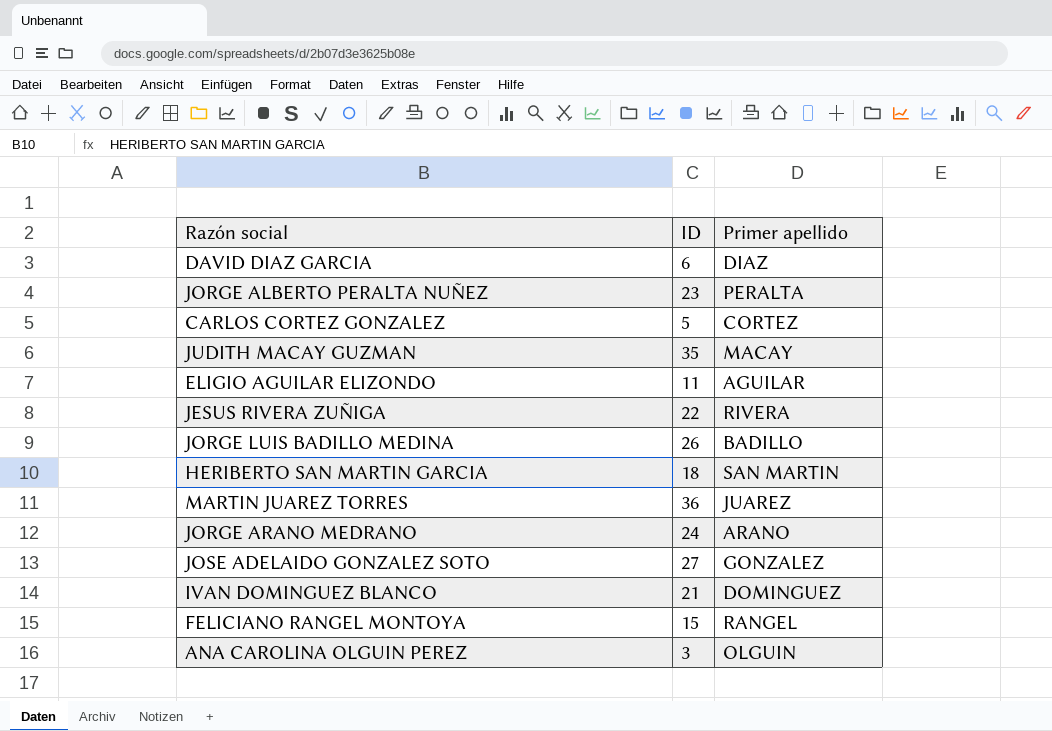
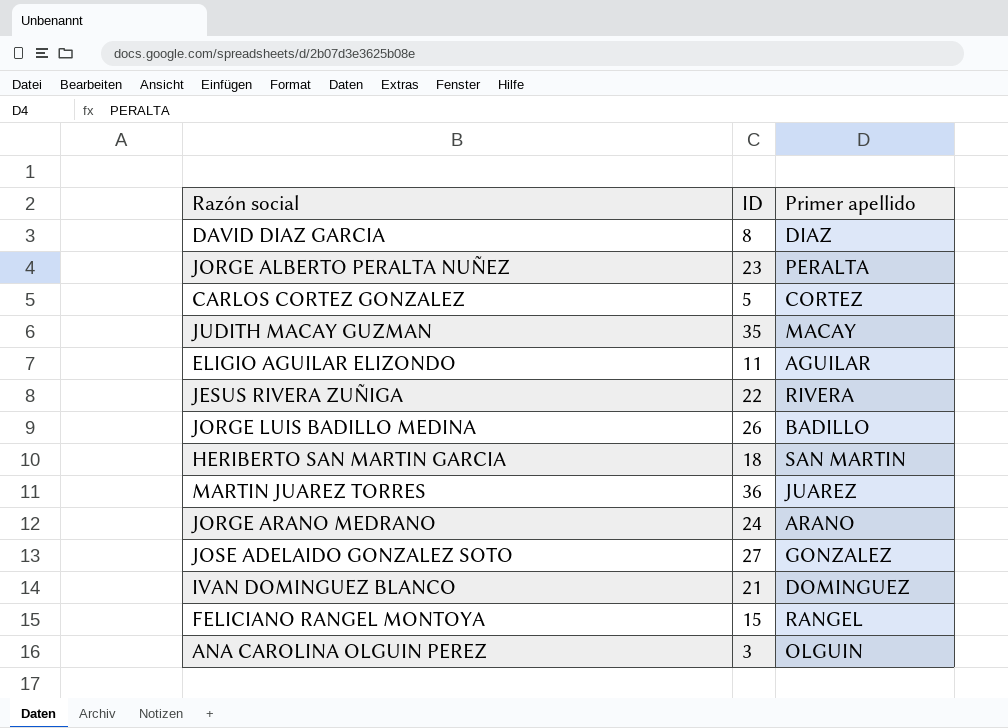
DAVID DIAZ GARCIA | ID: 6 -> 8

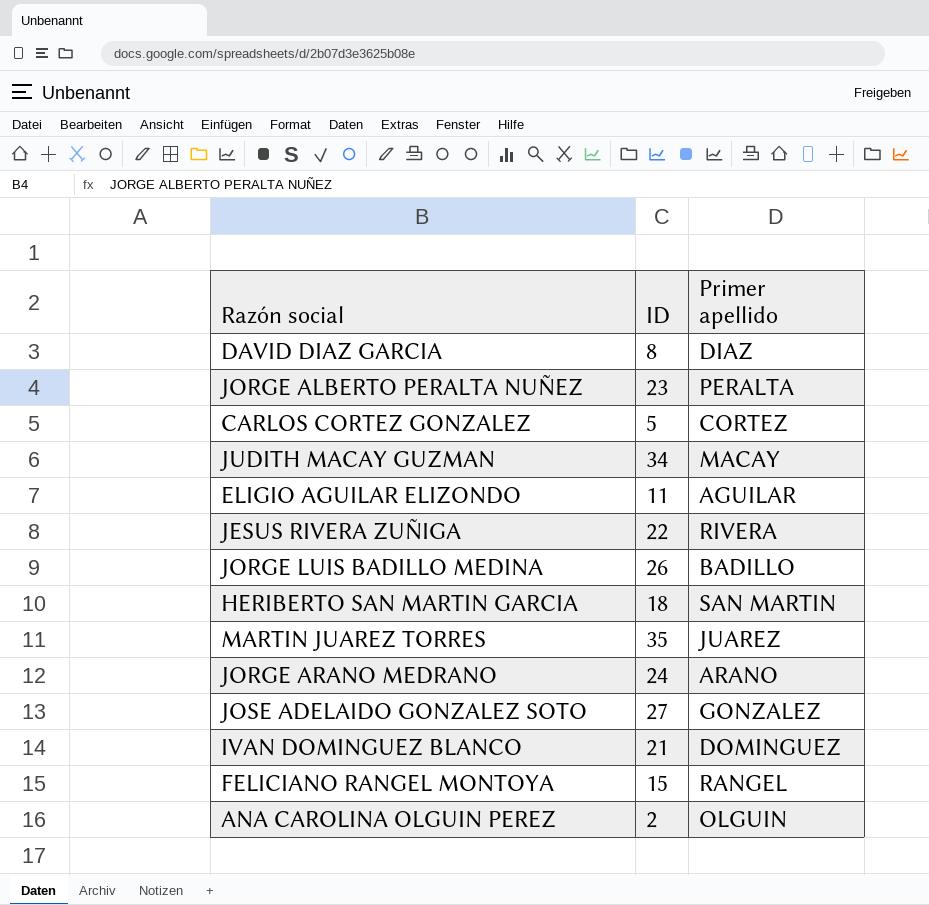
JUDITH MACAY GUZMAN | ID: 35 -> 34
MARTIN JUAREZ TORRES | ID: 36 -> 35
ANA CAROLINA OLGUIN PEREZ | ID: 3 -> 2

